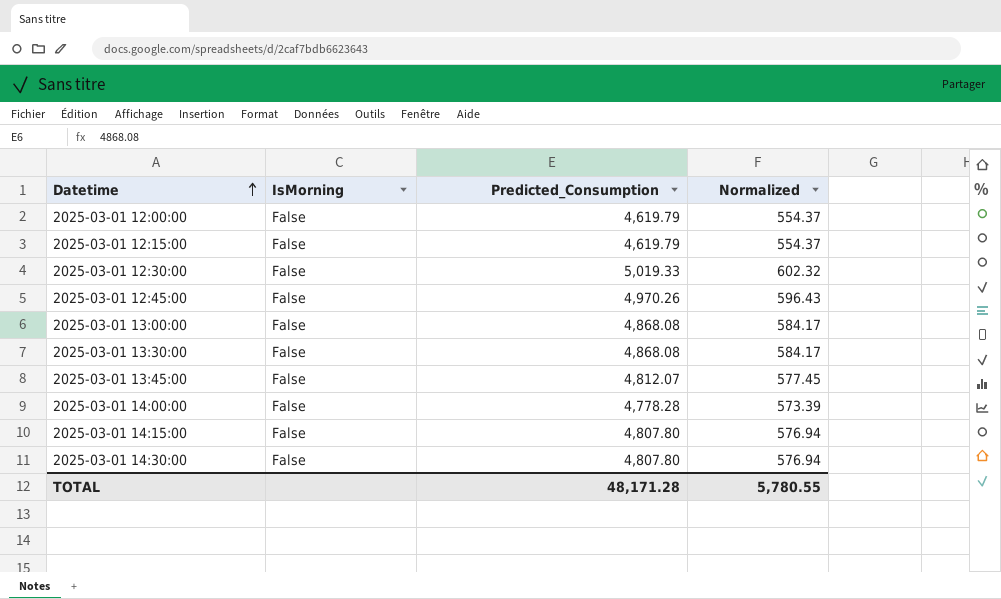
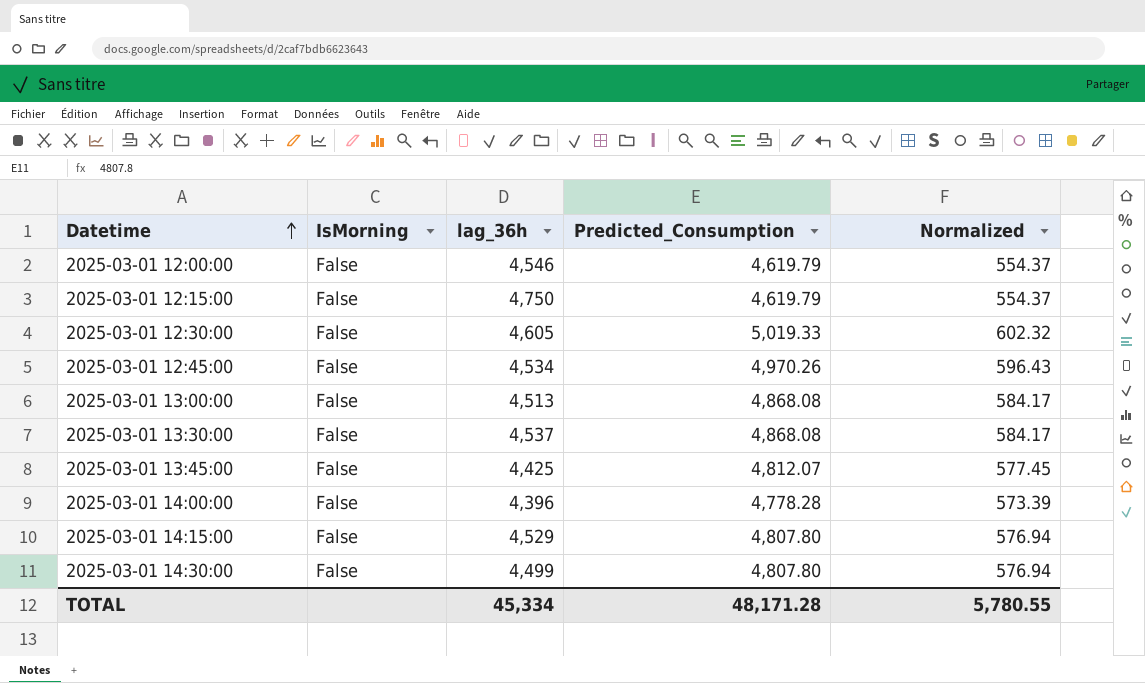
column lag_36h | position: none -> 3

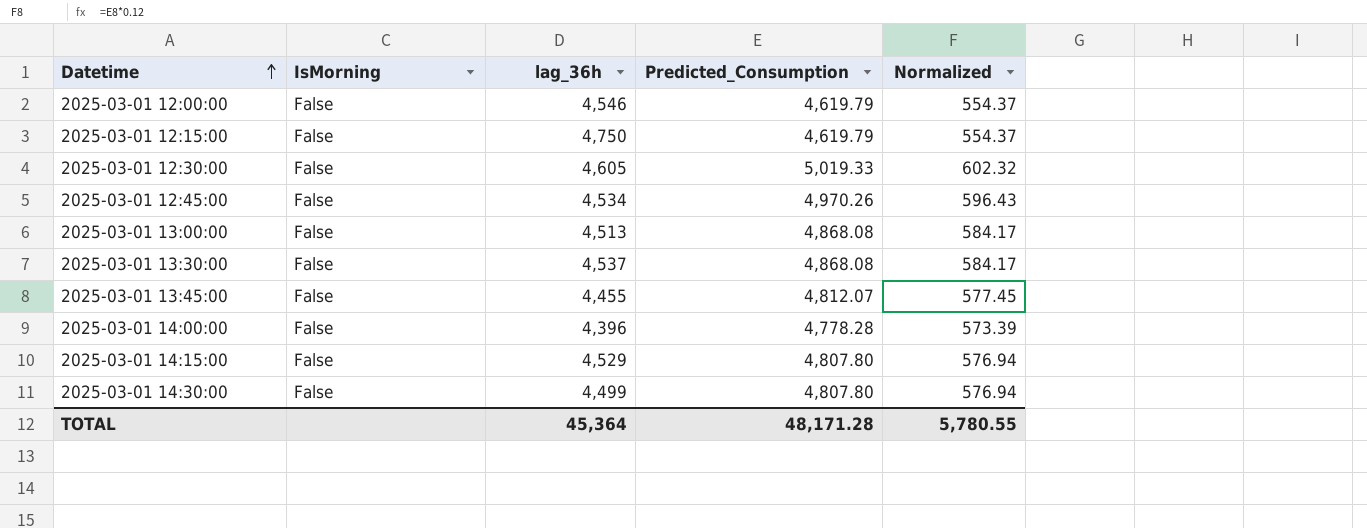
2025-03-01 13:45:00 | lag_36h: 4,425 -> 4,455
TOTAL | lag_36h: 45,334 -> 45,364

